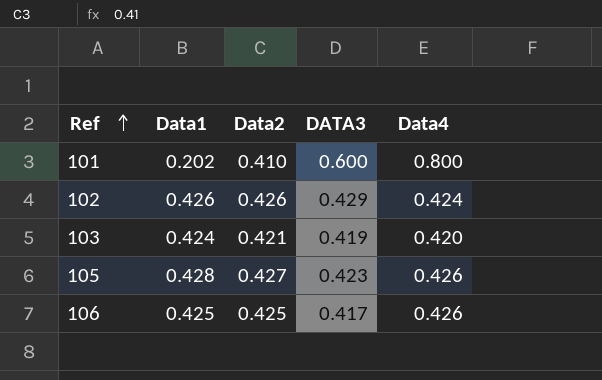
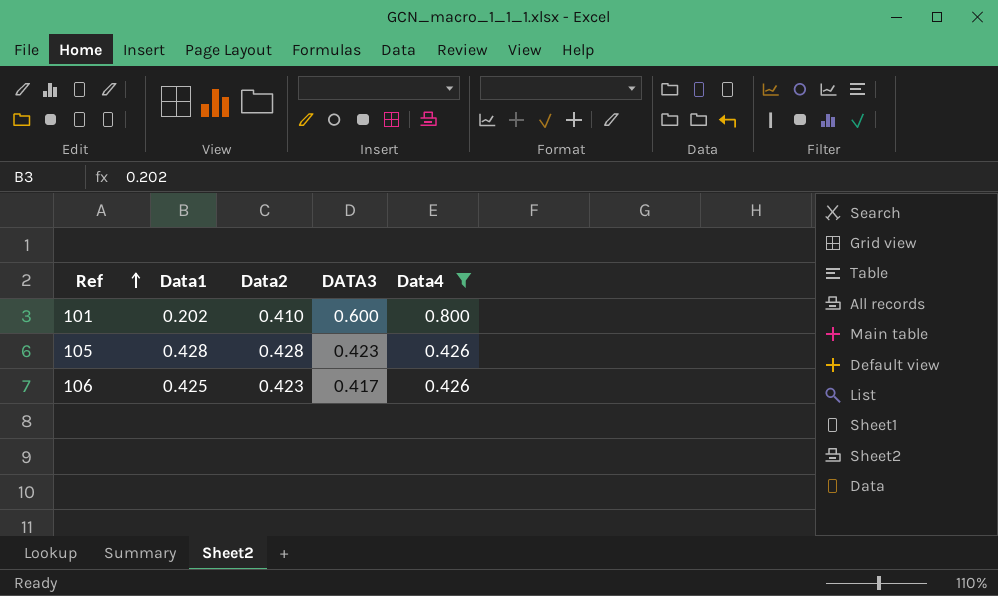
filter: none -> Data4 >= 0.426
105 | Data2: 0.427 -> 0.428
106 | Data2: 0.425 -> 0.423

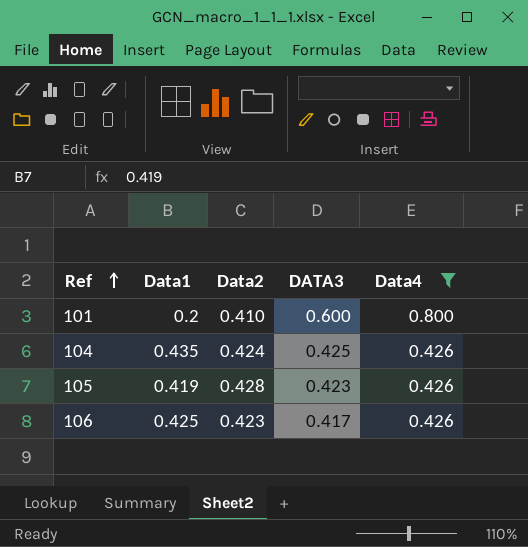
101 | Data1: 0.202 -> 0.2
row 104: none -> 0.435 | 0.424 | 0.425 | 0.426
105 | Data1: 0.428 -> 0.419

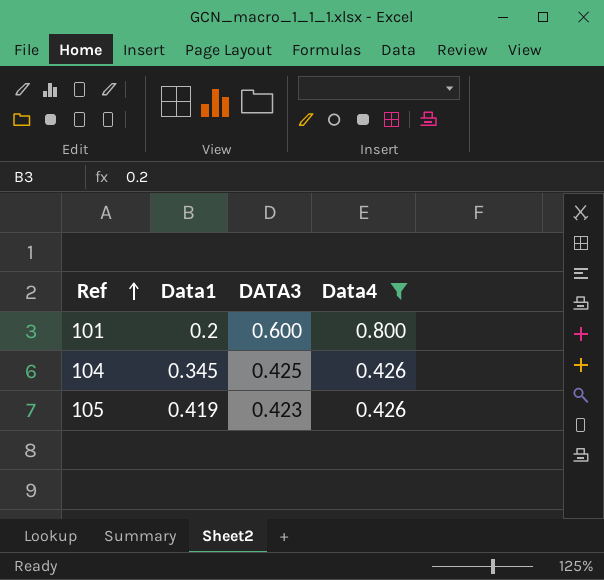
column Data2 | position: 3 -> none
row 106: 0.425 | 0.423 | 0.417 | 0.426 -> none
104 | Data1: 0.435 -> 0.345

